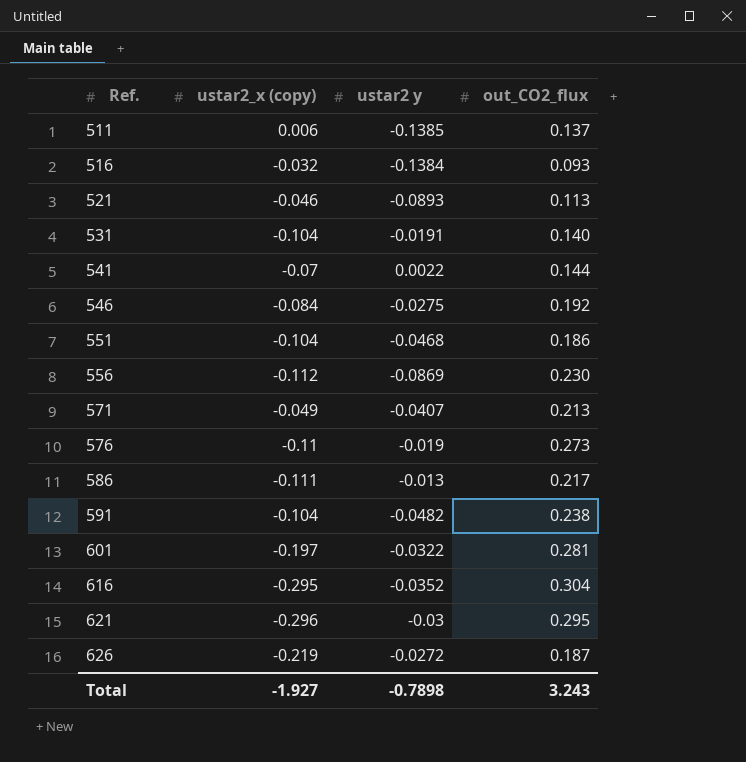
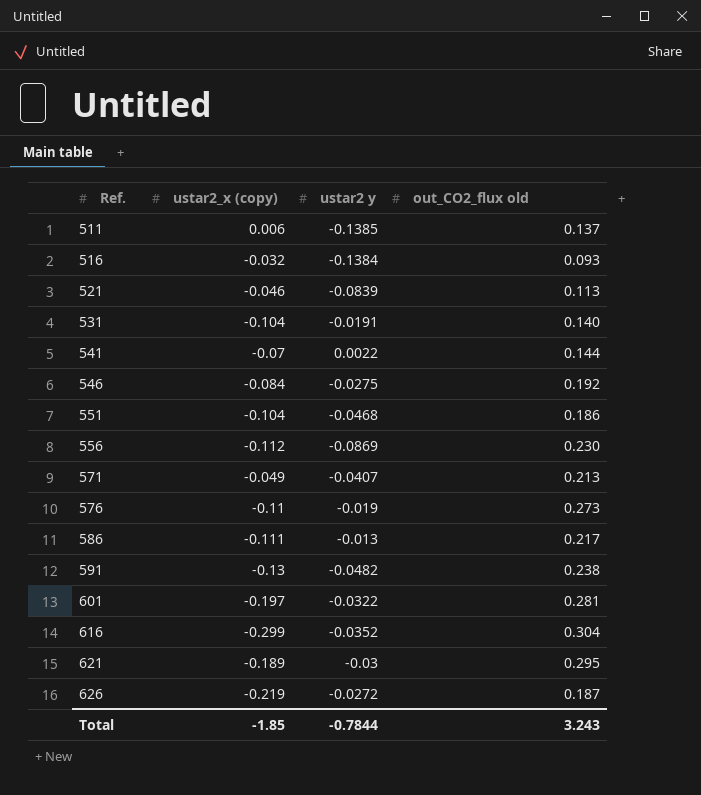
column name: out_CO2_flux -> out_CO2_flux old
521 | ustar2 y: -0.0893 -> -0.0839
591 | ustar2_x (copy): -0.104 -> -0.13
616 | ustar2_x (copy): -0.295 -> -0.299
621 | ustar2_x (copy): -0.296 -> -0.189
Total | ustar2_x (copy): -1.927 -> -1.85
Total | ustar2 y: -0.7898 -> -0.7844

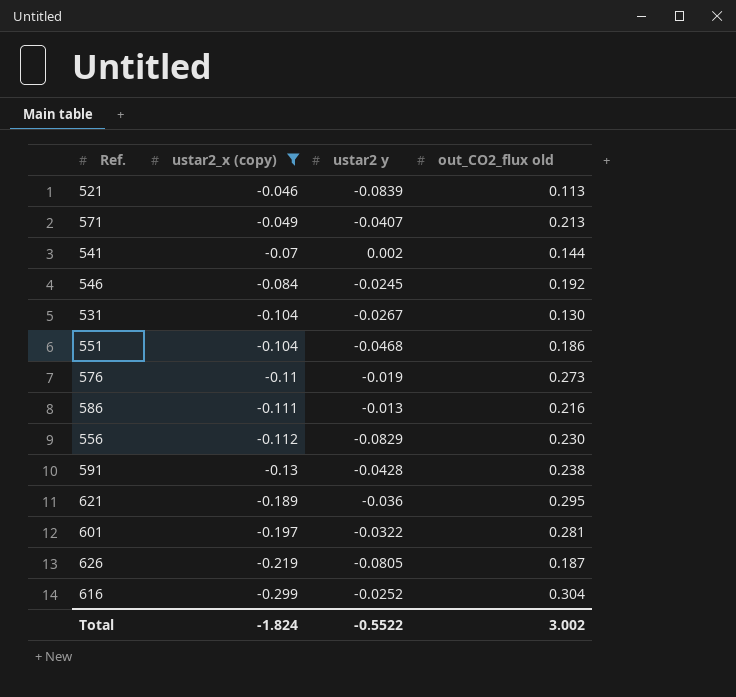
filter: none -> ustar2_x (copy) <= -0.046
row order: Ref. ascending -> ustar2_x (copy) descending
541 | ustar2 y: 0.0022 -> 0.002
546 | ustar2 y: -0.0275 -> -0.0245
531 | ustar2 y: -0.0191 -> -0.0267
531 | out_CO2_flux old: 0.140 -> 0.130
586 | out_CO2_flux old: 0.217 -> 0.216
556 | ustar2 y: -0.0869 -> -0.0829
591 | ustar2 y: -0.0482 -> -0.0428
621 | ustar2 y: -0.03 -> -0.036
626 | ustar2 y: -0.0272 -> -0.0805
616 | ustar2 y: -0.0352 -> -0.0252
Total | ustar2_x (copy): -1.85 -> -1.824
Total | ustar2 y: -0.7844 -> -0.5522
Total | out_CO2_flux old: 3.243 -> 3.002

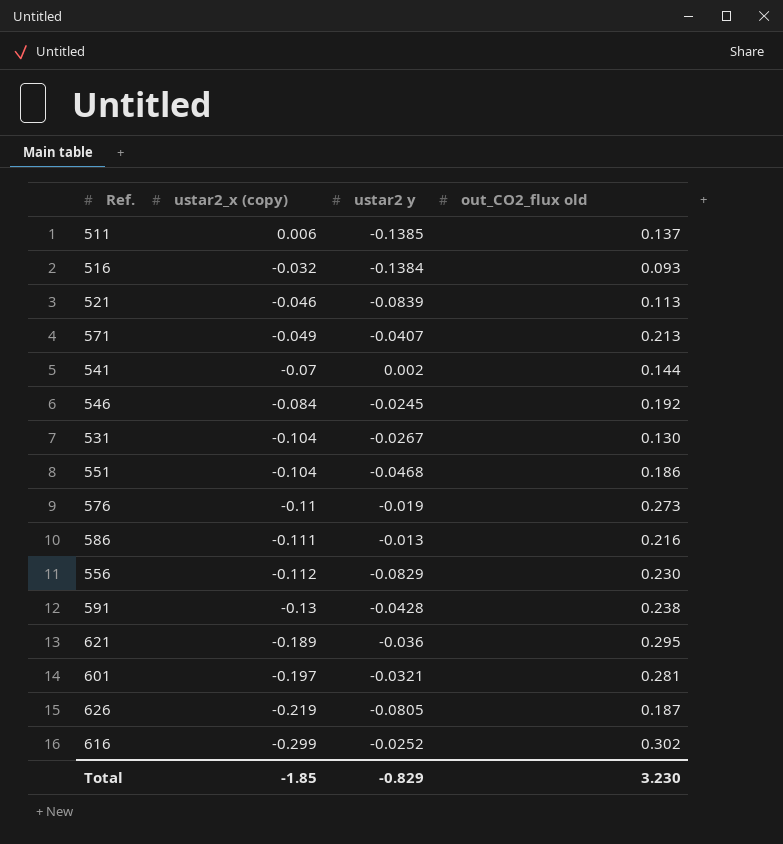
filter: ustar2_x (copy) <= -0.046 -> none
601 | ustar2 y: -0.0322 -> -0.0321
616 | out_CO2_flux old: 0.304 -> 0.302
Total | ustar2_x (copy): -1.824 -> -1.85
Total | ustar2 y: -0.5522 -> -0.829
Total | out_CO2_flux old: 3.002 -> 3.230

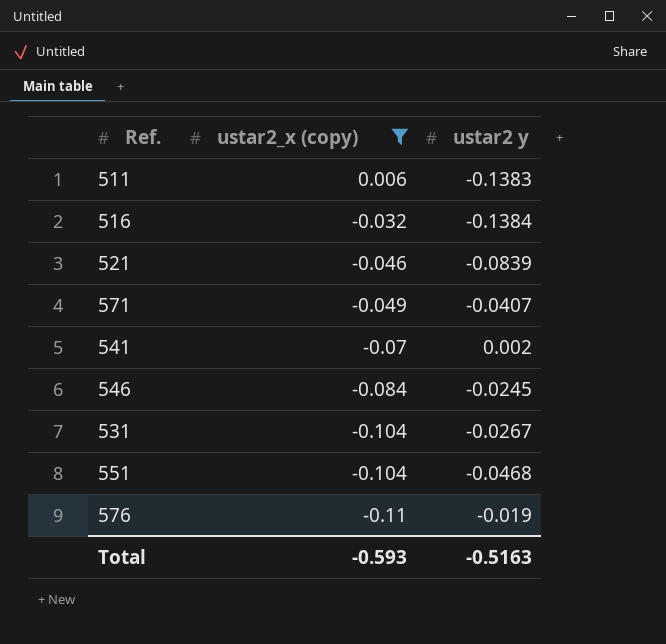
filter: none -> ustar2_x (copy) >= -0.11
column out_CO2_flux old | position: 4 -> none
511 | ustar2 y: -0.1385 -> -0.1383
Total | ustar2_x (copy): -1.85 -> -0.593
Total | ustar2 y: -0.829 -> -0.5163

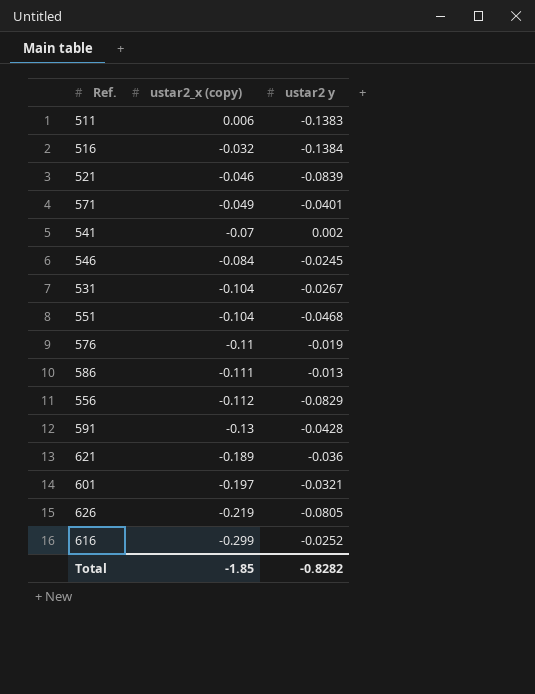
filter: ustar2_x (copy) >= -0.11 -> none
571 | ustar2 y: -0.0407 -> -0.0401
Total | ustar2_x (copy): -0.593 -> -1.85
Total | ustar2 y: -0.5163 -> -0.8282

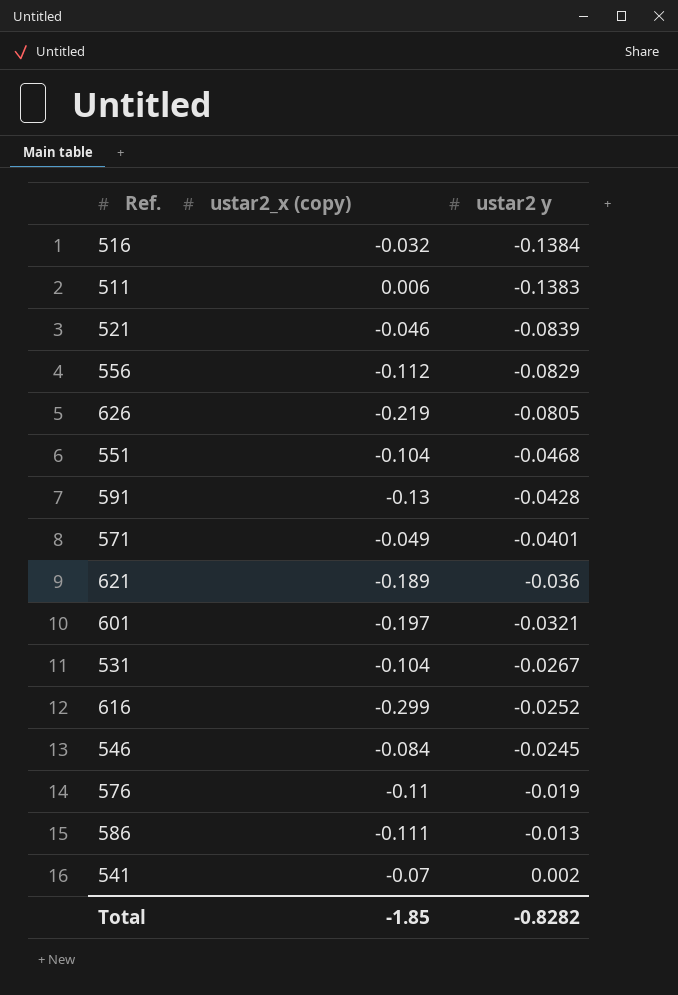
row order: ustar2_x (copy) descending -> ustar2 y ascending

